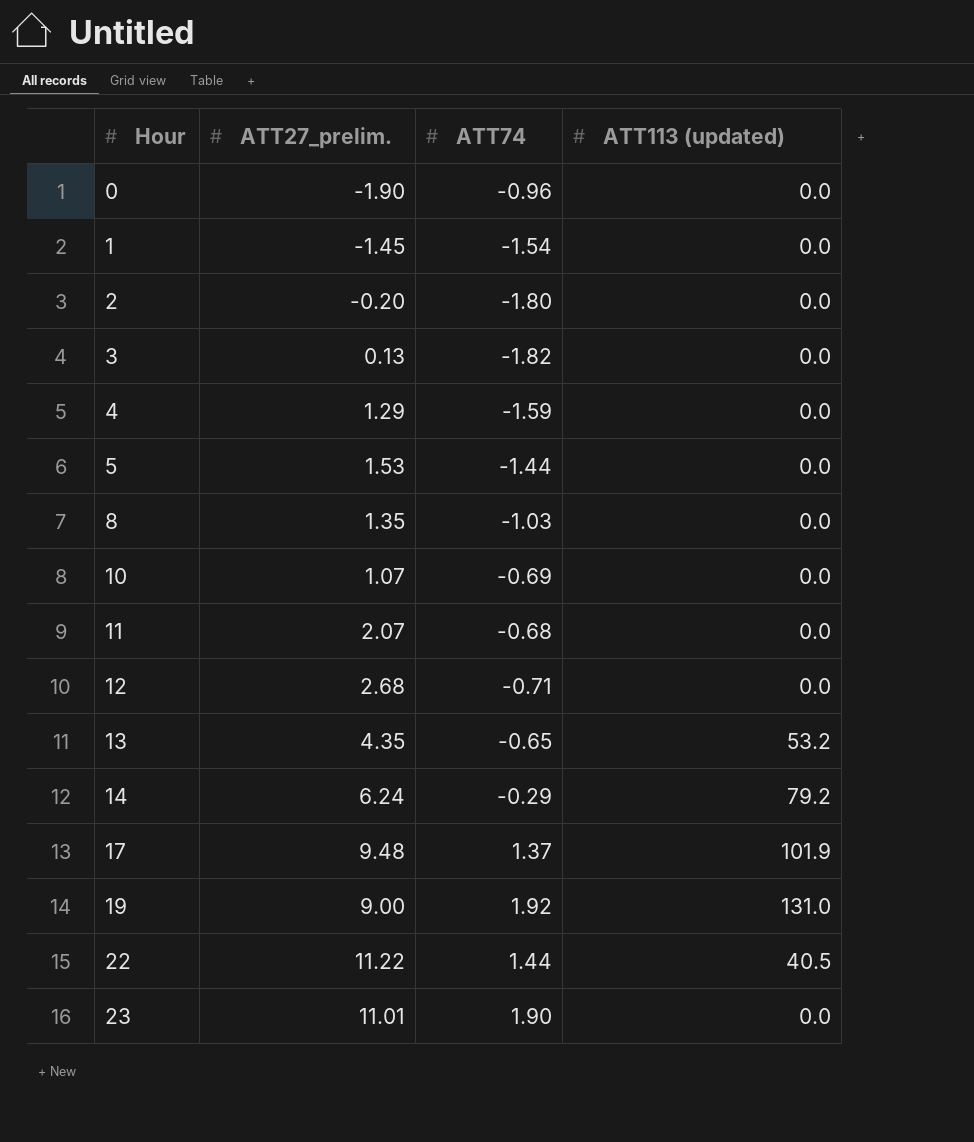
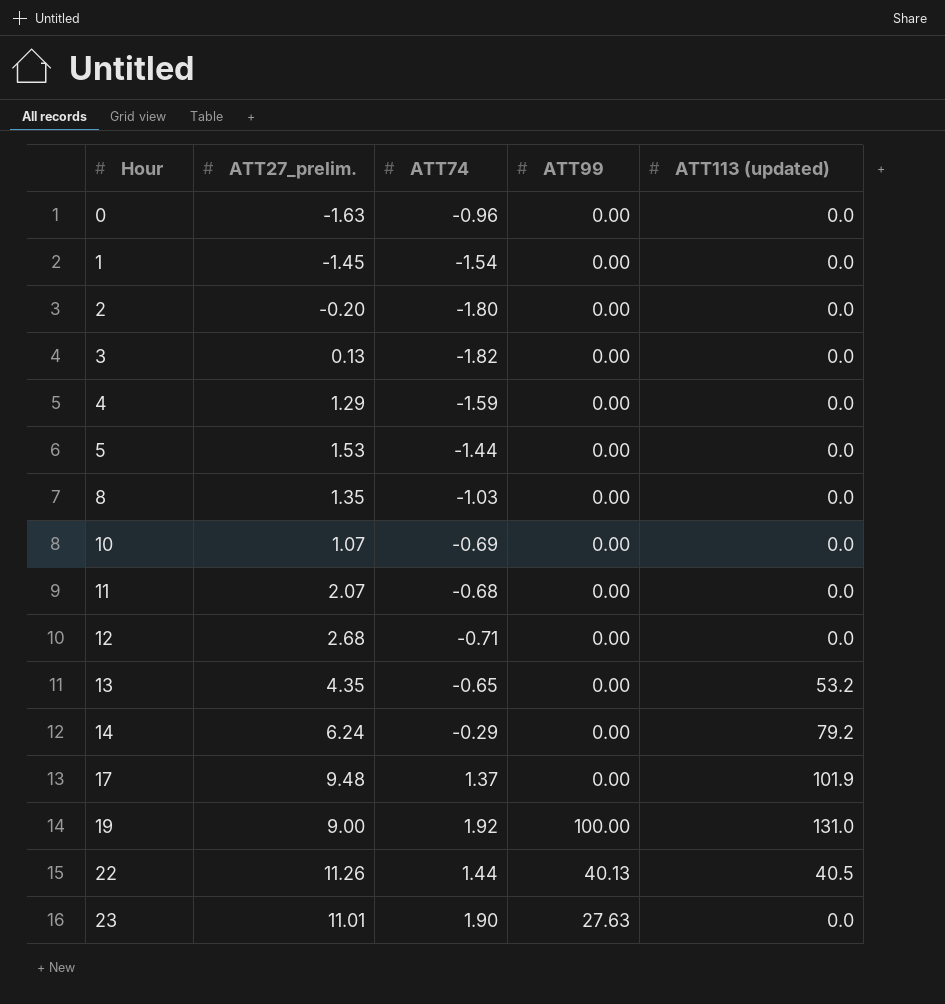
column ATT99 | position: none -> 4
0 | ATT27_prelim.: -1.90 -> -1.63
22 | ATT27_prelim.: 11.22 -> 11.26

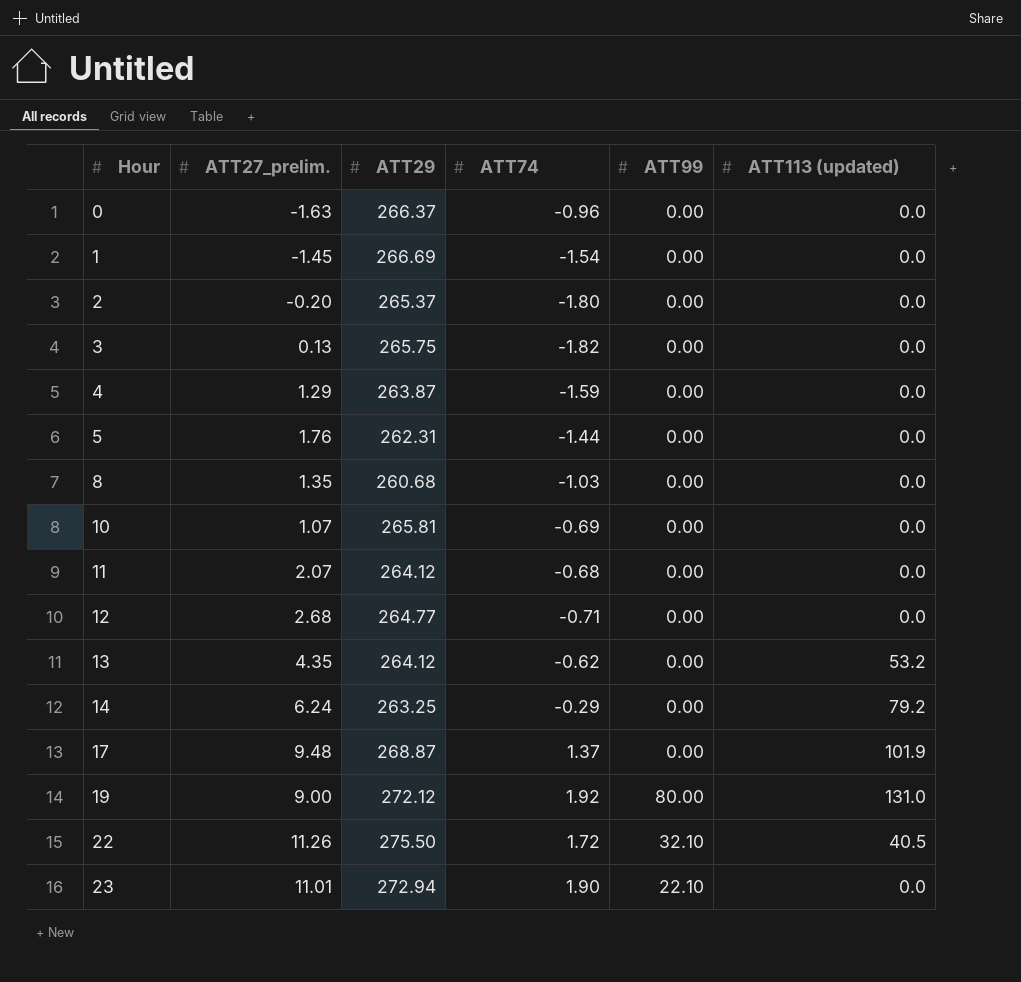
column ATT29 | position: none -> 3
5 | ATT27_prelim.: 1.53 -> 1.76
13 | ATT74: -0.65 -> -0.62
19 | ATT99: 100.00 -> 80.00
22 | ATT74: 1.44 -> 1.72
22 | ATT99: 40.13 -> 32.10
23 | ATT99: 27.63 -> 22.10

